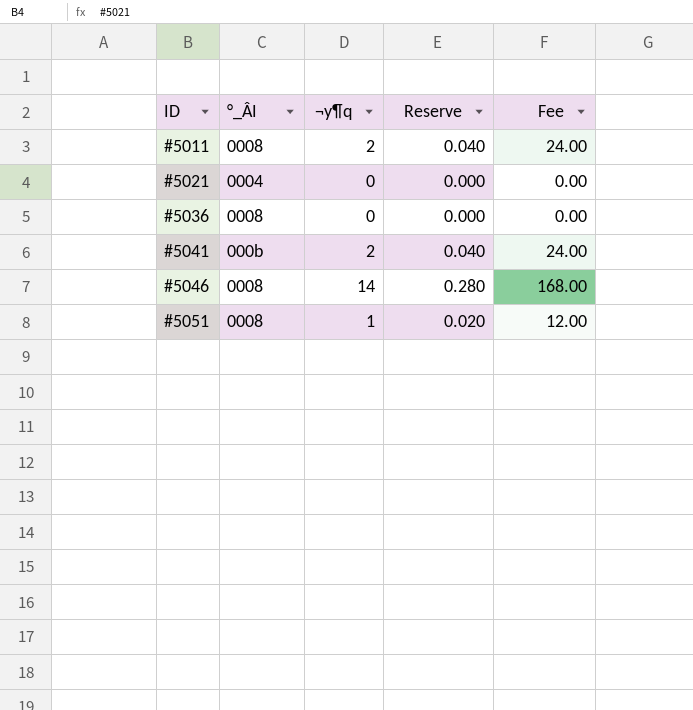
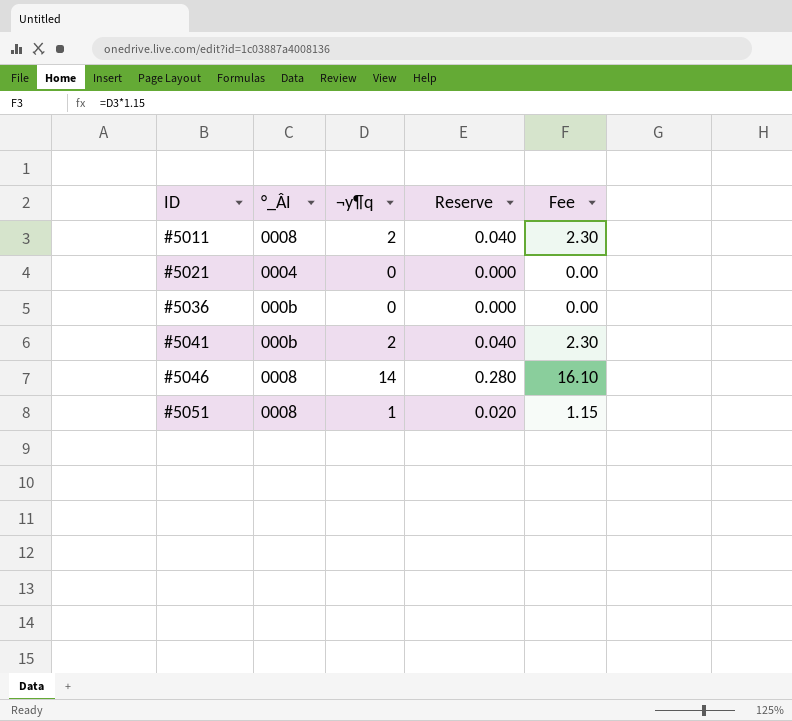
column Fee | formula: [¬y¶q] * 12 -> [¬y¶q] * 1.15
#5036 | °_ÂI: 0008 -> 000b

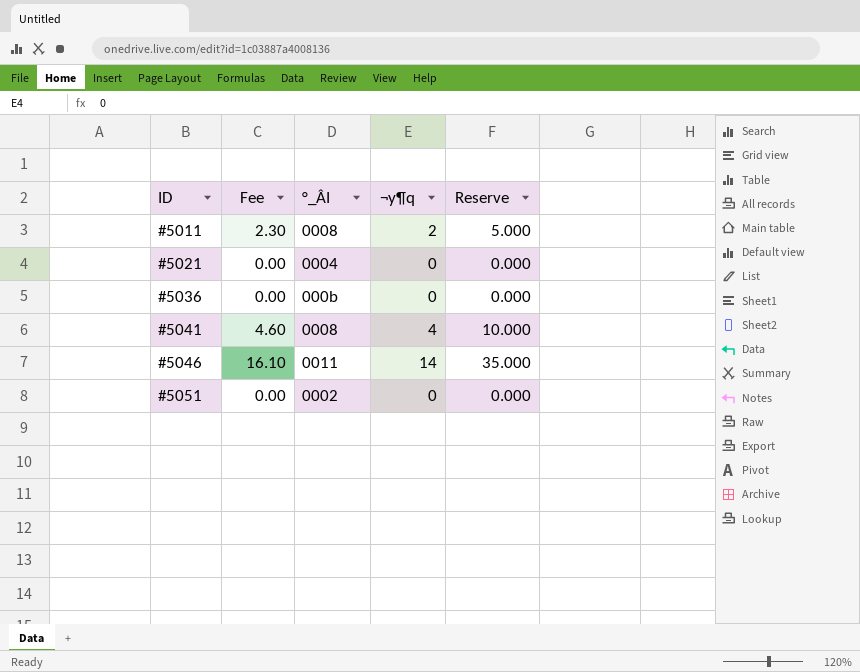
column Fee | position: 5 -> 2
column Reserve | formula: [¬y¶q] * 0.02 -> [¬y¶q] * 2.5
#5041 | Fee: 2.30 -> 4.60
#5041 | °_ÂI: 000b -> 0008
#5041 | ¬y¶q: 2 -> 4
#5046 | °_ÂI: 0008 -> 0011
#5051 | Fee: 1.15 -> 0.00
#5051 | °_ÂI: 0008 -> 0002
#5051 | ¬y¶q: 1 -> 0

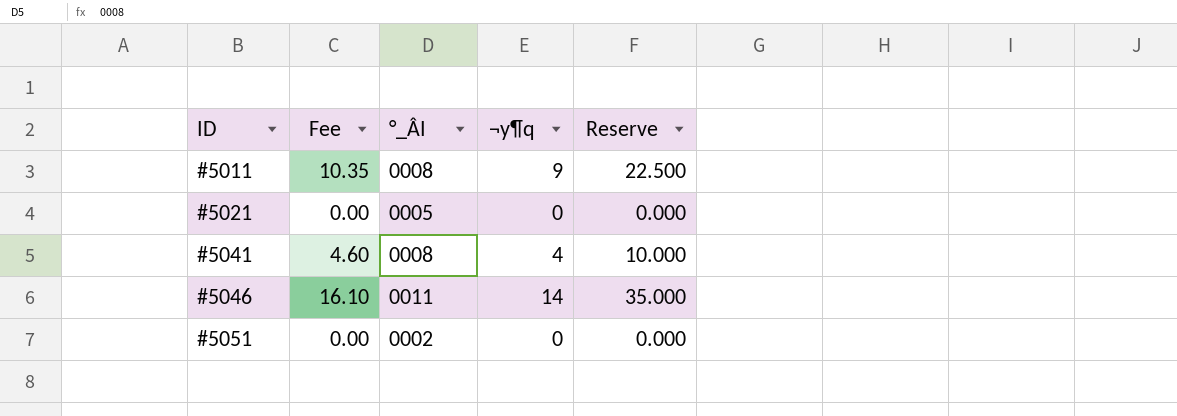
row #5036: 0.00 | 000b | 0 | 0.000 -> none
#5011 | Fee: 2.30 -> 10.35
#5011 | ¬y¶q: 2 -> 9
#5011 | Reserve: 5.000 -> 22.500
#5021 | °_ÂI: 0004 -> 0005

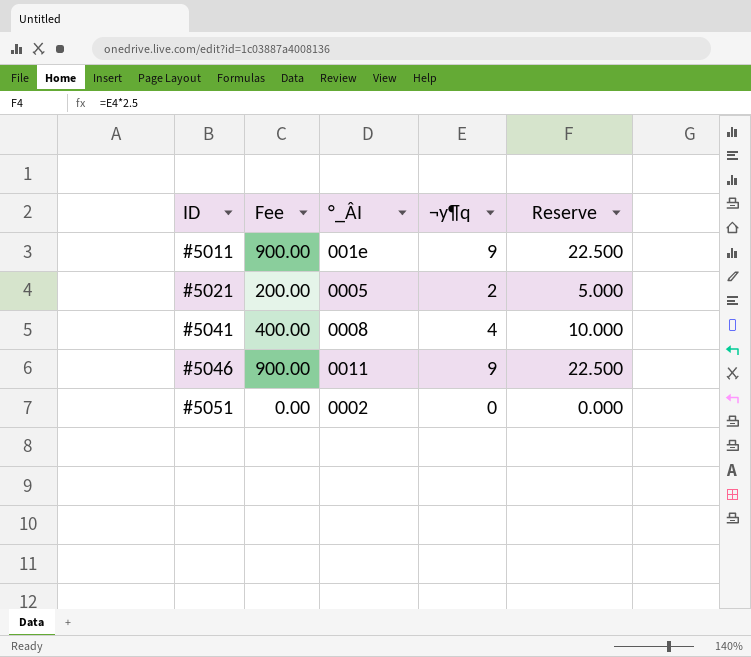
column Fee | formula: [¬y¶q] * 1.15 -> [¬y¶q] * 100
#5011 | °_ÂI: 0008 -> 001e
#5021 | ¬y¶q: 0 -> 2
#5021 | Reserve: 0.000 -> 5.000
#5046 | ¬y¶q: 14 -> 9
#5046 | Reserve: 35.000 -> 22.500

